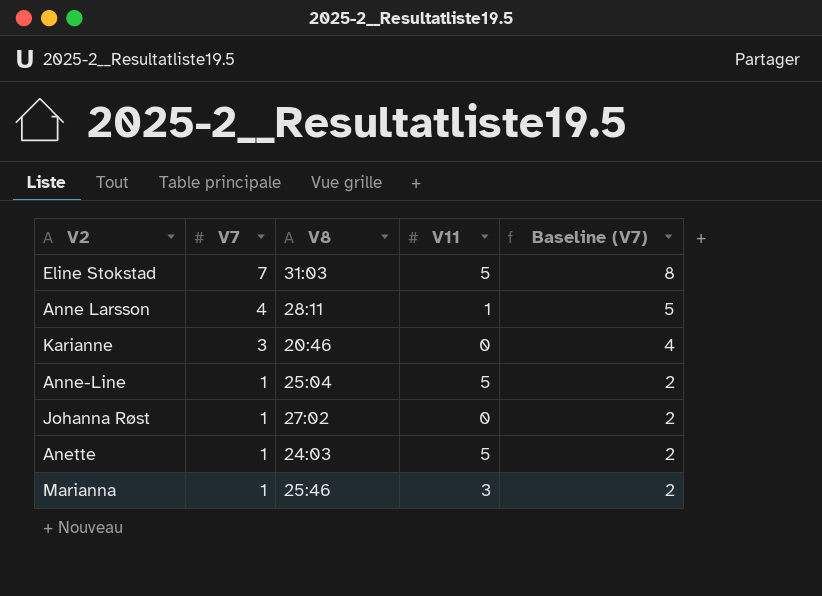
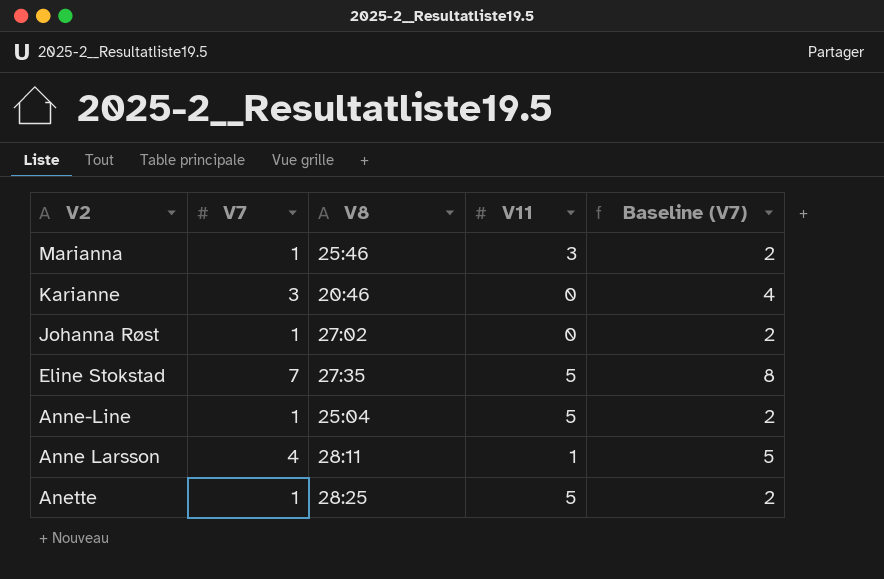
row order: V7 descending -> V2 descending
Eline Stokstad | V8: 31:03 -> 27:35
Anette | V8: 24:03 -> 28:25

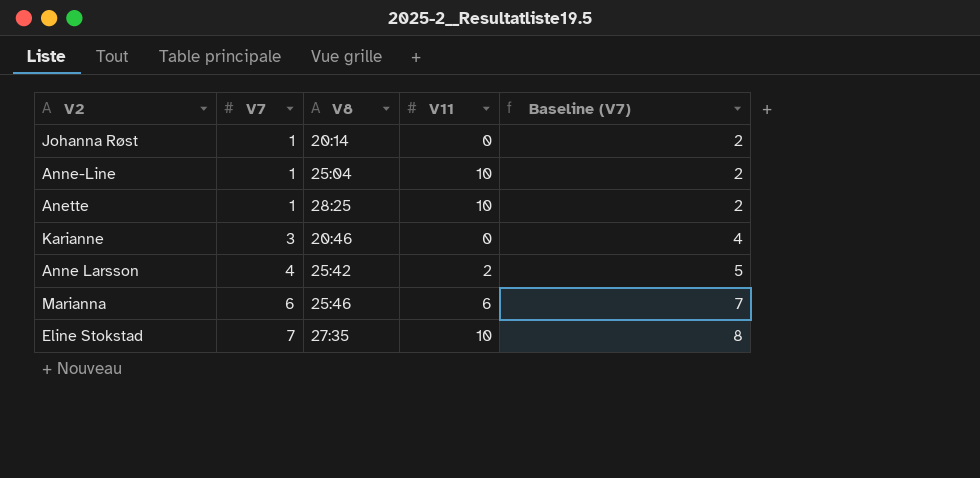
row order: V2 descending -> V7 ascending
Johanna Røst | V8: 27:02 -> 20:14
Anne-Line | V11: 5 -> 10
Anette | V11: 5 -> 10
Anne Larsson | V8: 28:11 -> 25:42
Anne Larsson | V11: 1 -> 2
Marianna | V7: 1 -> 6
Marianna | V11: 3 -> 6
Marianna | Baseline (V7): 2 -> 7
Eline Stokstad | V11: 5 -> 10

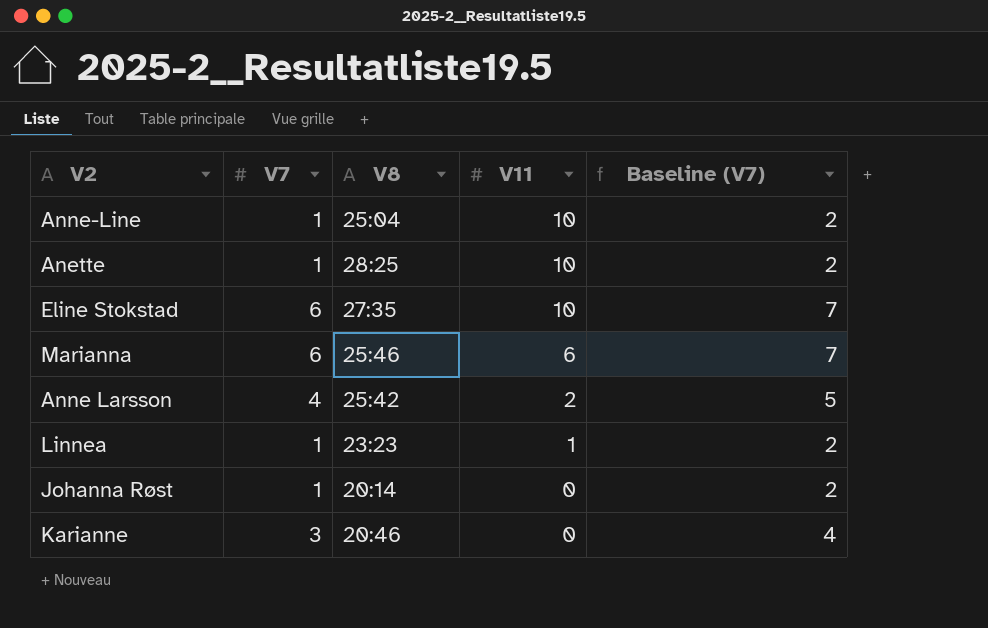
row order: V7 ascending -> V11 descending
Eline Stokstad | V7: 7 -> 6
Eline Stokstad | Baseline (V7): 8 -> 7
row Linnea: none -> 1 | 23:23 | 1 | 2

